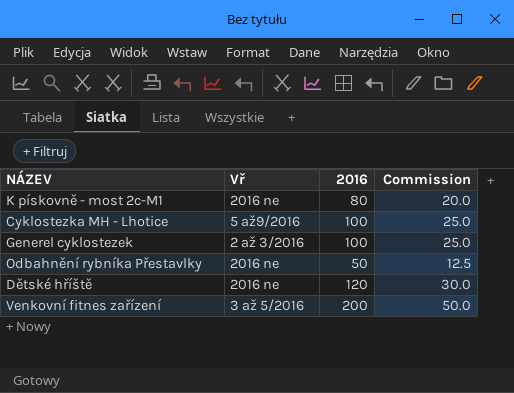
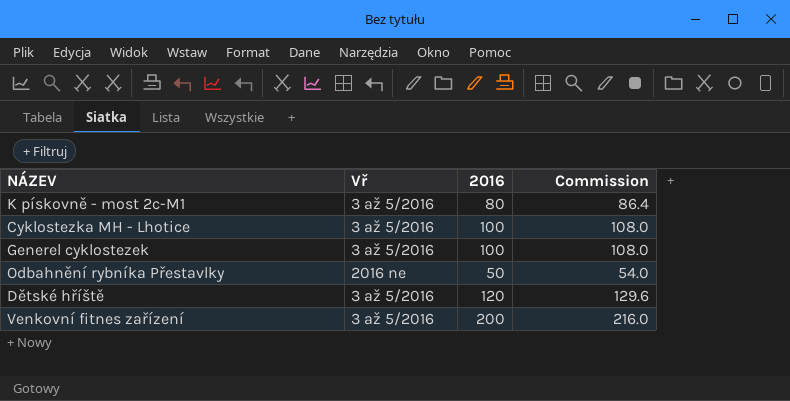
column Commission | formula: [2016] * 0.25 -> [2016] * 1.08
K pískovně - most 2c-M1 | Vř: 2016 ne -> 3 až 5/2016
Cyklostezka MH - Lhotice | Vř: 5 až9/2016 -> 3 až 5/2016
Generel cyklostezek | Vř: 2 až 3/2016 -> 3 až 5/2016
Dětské hříště | Vř: 2016 ne -> 3 až 5/2016

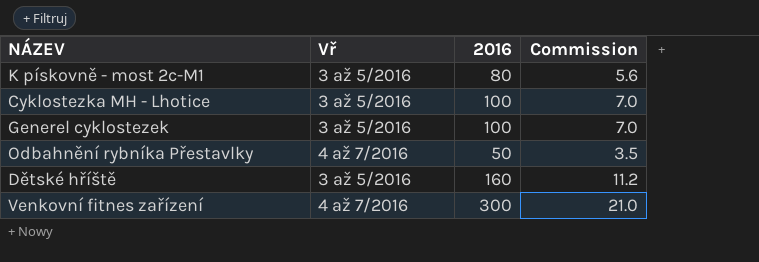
column Commission | formula: [2016] * 1.08 -> [2016] * 0.07
Odbahnění rybníka Přestavlky | Vř: 2016 ne -> 4 až 7/2016
Dětské hříště | 2016: 120 -> 160
Venkovní fitnes zařízení | Vř: 3 až 5/2016 -> 4 až 7/2016
Venkovní fitnes zařízení | 2016: 200 -> 300

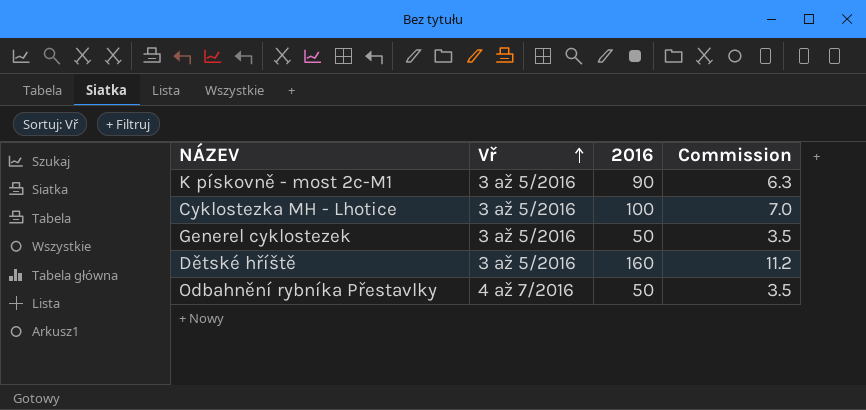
row order: none -> Vř ascending
row Venkovní fitnes zařízení: 4 až 7/2016 | 300 | 21.0 -> none
K pískovně - most 2c-M1 | 2016: 80 -> 90
K pískovně - most 2c-M1 | Commission: 5.6 -> 6.3
Generel cyklostezek | 2016: 100 -> 50
Generel cyklostezek | Commission: 7.0 -> 3.5

